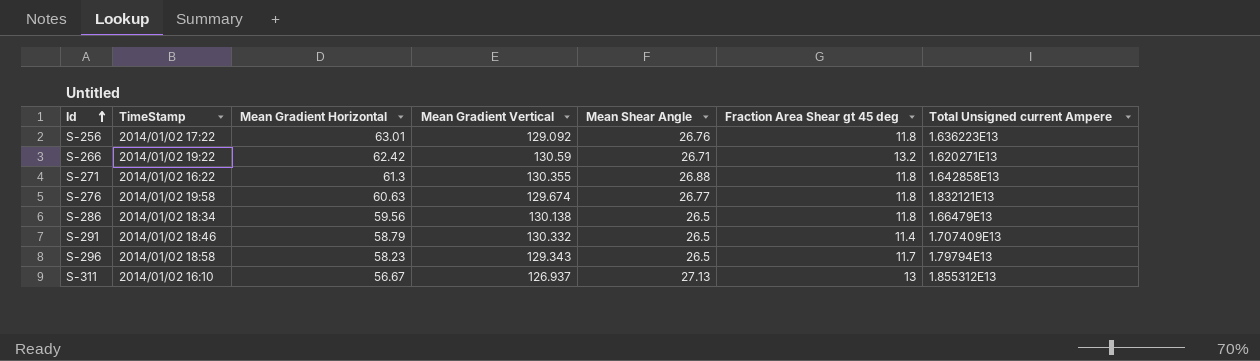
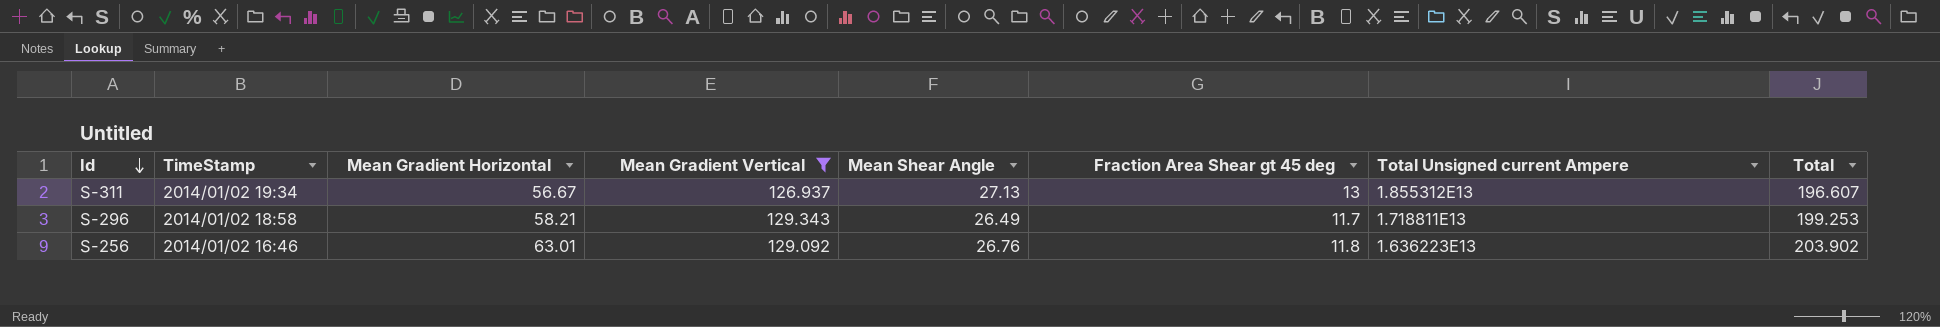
filter: none -> Mean Gradient Vertical <= 129.343
row order: Id ascending -> Id descending
column Total | formula: none -> [Mean Gradient Horizontal] + [Mean Gradient Vertical] + [Fraction Area Shear gt 45 deg]
S-311 | TimeStamp: 2014/01/02 16:10 -> 2014/01/02 19:34
S-296 | Mean Gradient Horizontal: 58.23 -> 58.21
S-296 | Mean Shear Angle: 26.5 -> 26.49
S-296 | Total Unsigned current Ampere: 1.79794E13 -> 1.718811E13
S-256 | TimeStamp: 2014/01/02 17:22 -> 2014/01/02 16:46

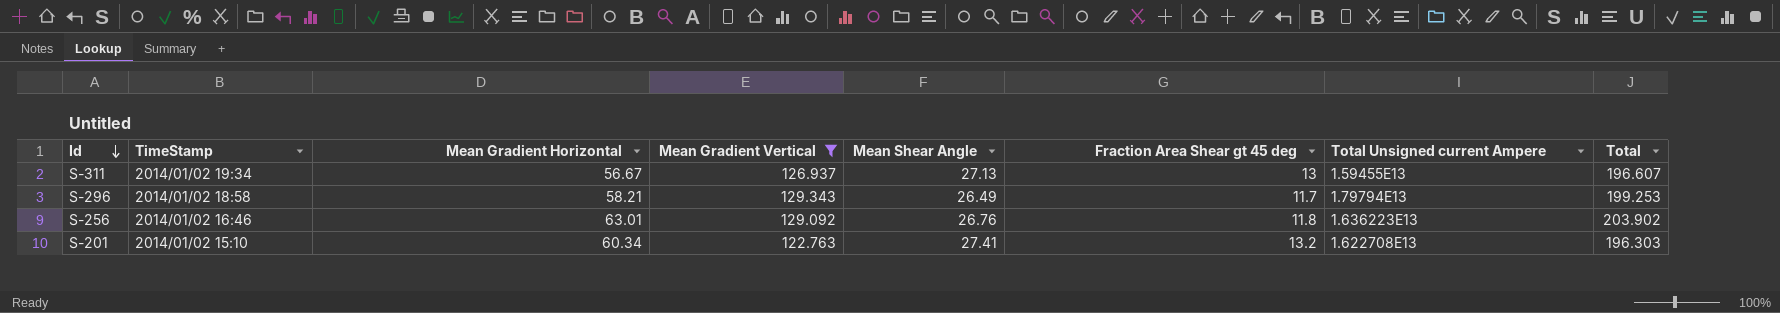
S-311 | Total Unsigned current Ampere: 1.855312E13 -> 1.59455E13
S-296 | Total Unsigned current Ampere: 1.718811E13 -> 1.79794E13
row S-201: none -> 2014/01/02 15:10 | 60.34 | 122.763 | 27.41 | 13.2 | 1.622708E13 | 196.303

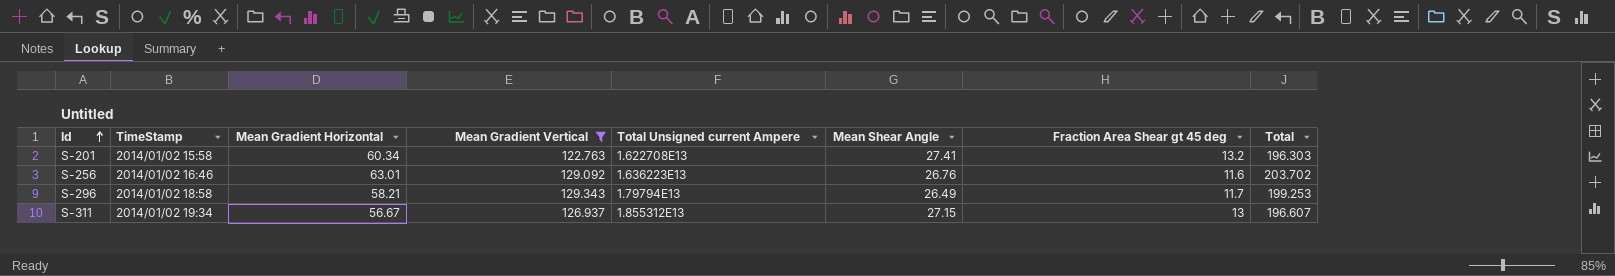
row order: Id descending -> Id ascending
column Total Unsigned current Ampere | position: 7 -> 5
S-201 | TimeStamp: 2014/01/02 15:10 -> 2014/01/02 15:58
S-256 | Fraction Area Shear gt 45 deg: 11.8 -> 11.6
S-256 | Total: 203.902 -> 203.702
S-311 | Total Unsigned current Ampere: 1.59455E13 -> 1.855312E13
S-311 | Mean Shear Angle: 27.13 -> 27.15

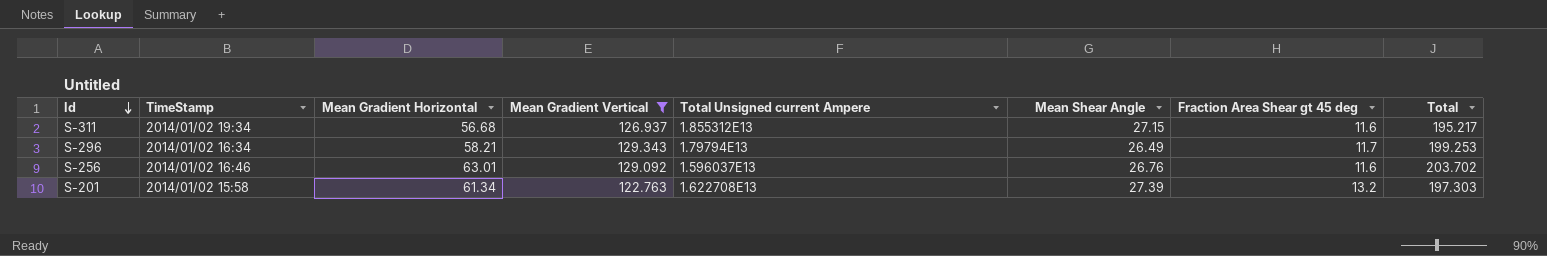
row order: Id ascending -> Id descending
S-311 | Mean Gradient Horizontal: 56.67 -> 56.68
S-311 | Fraction Area Shear gt 45 deg: 13 -> 11.6
S-311 | Total: 196.607 -> 195.217
S-296 | TimeStamp: 2014/01/02 18:58 -> 2014/01/02 16:34
S-256 | Total Unsigned current Ampere: 1.636223E13 -> 1.596037E13
S-201 | Mean Gradient Horizontal: 60.34 -> 61.34
S-201 | Mean Shear Angle: 27.41 -> 27.39
S-201 | Total: 196.303 -> 197.303

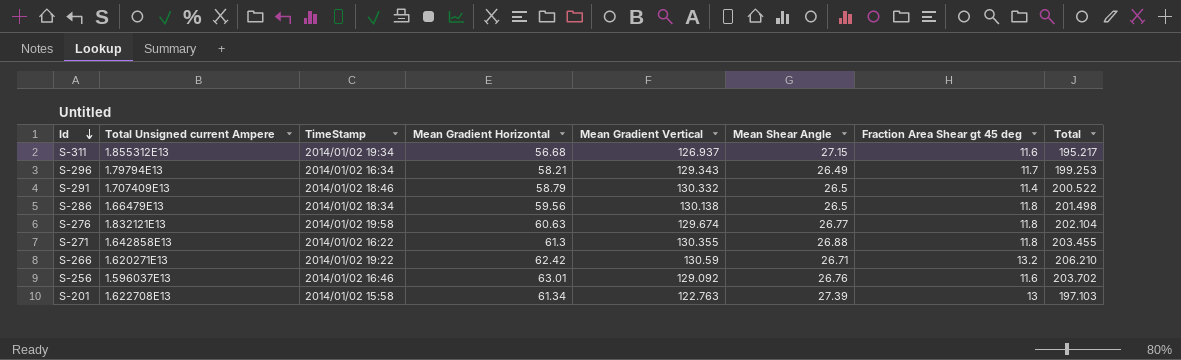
filter: Mean Gradient Vertical <= 129.343 -> none
column Total Unsigned current Ampere | position: 5 -> 2
S-201 | Fraction Area Shear gt 45 deg: 13.2 -> 13
S-201 | Total: 197.303 -> 197.103

